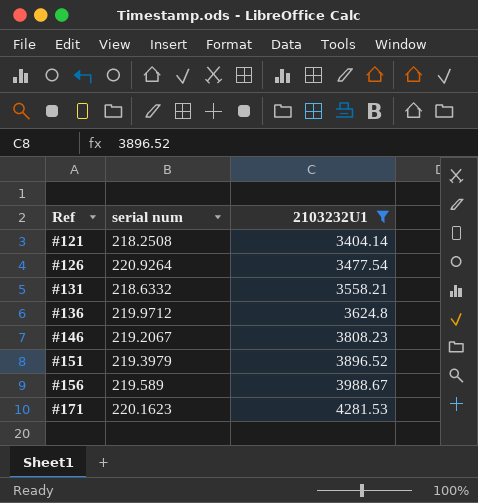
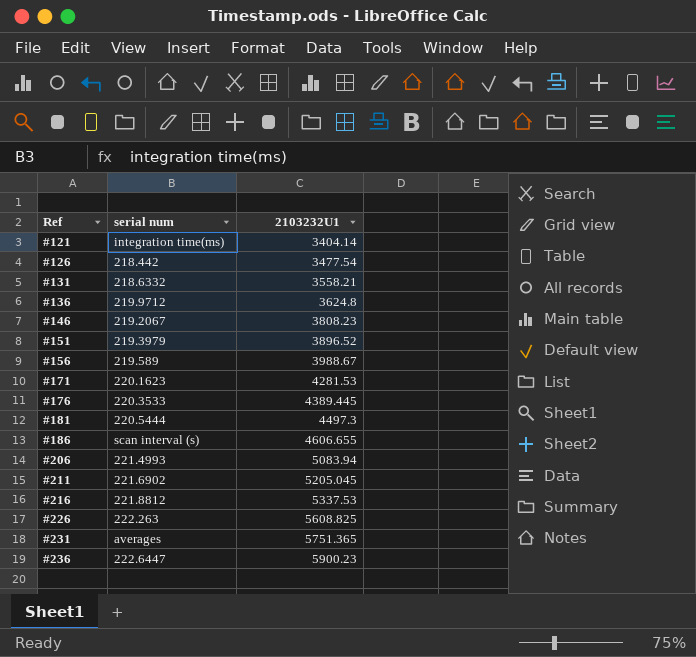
filter: 2103232U1 <= 4281.53 -> none
#121 | serial num: 218.2508 -> integration time(ms)
#126 | serial num: 220.9264 -> 218.442

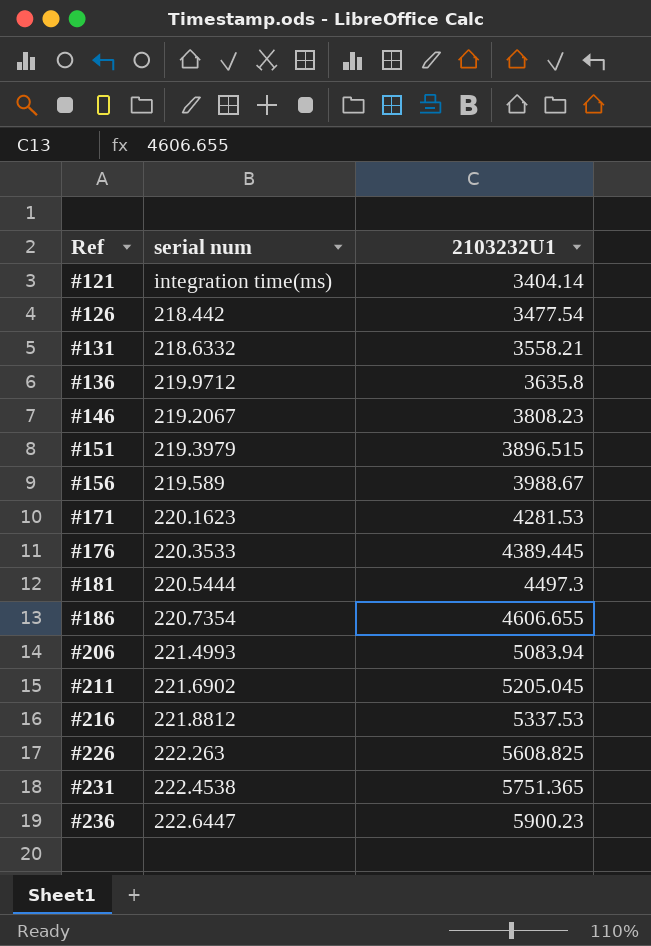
#136 | 2103232U1: 3624.8 -> 3635.8
#151 | 2103232U1: 3896.52 -> 3896.515
#186 | serial num: scan interval (s) -> 220.7354
#231 | serial num: averages -> 222.4538

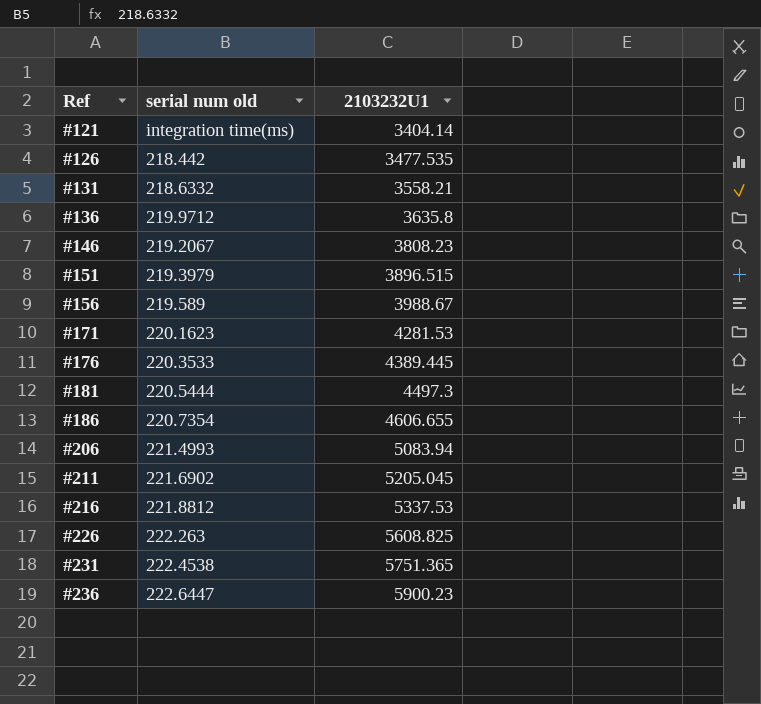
column name: serial num -> serial num old
#126 | 2103232U1: 3477.54 -> 3477.535

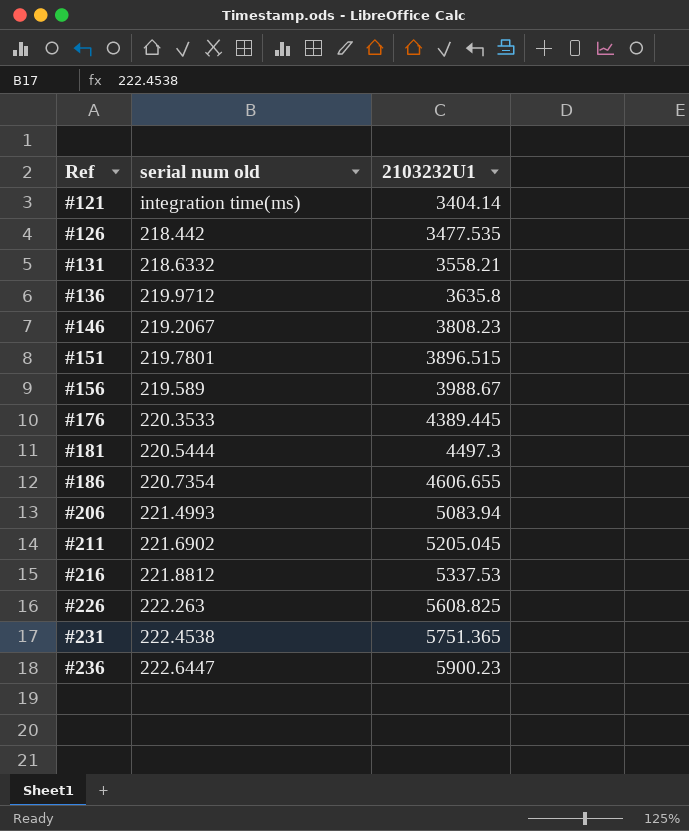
row #171: 220.1623 | 4281.53 -> none
#151 | serial num old: 219.3979 -> 219.7801

